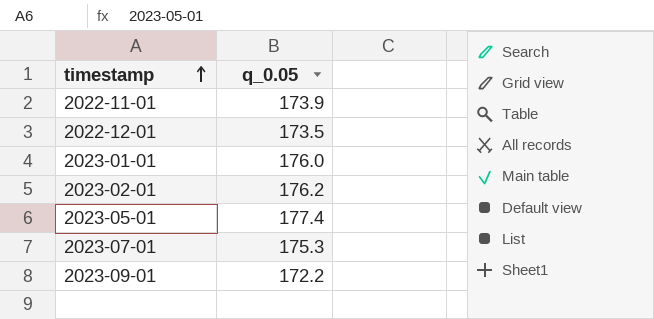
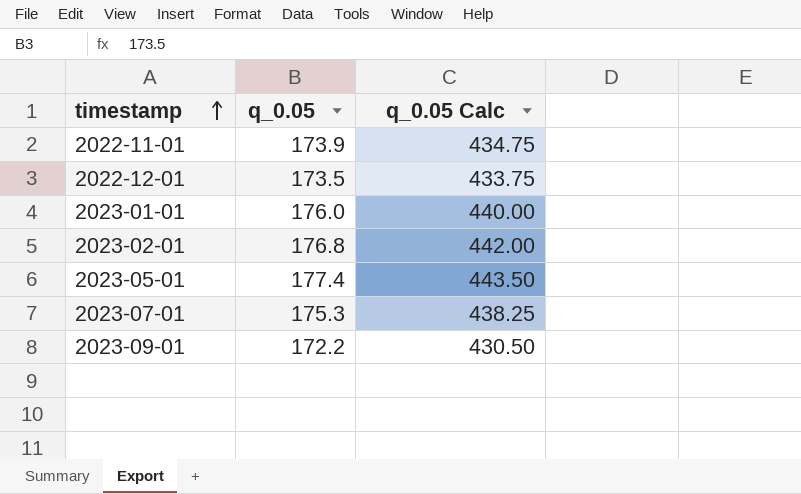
column q_0.05 Calc | formula: none -> [q_0.05] * 2.5
2023-02-01 | q_0.05: 176.2 -> 176.8

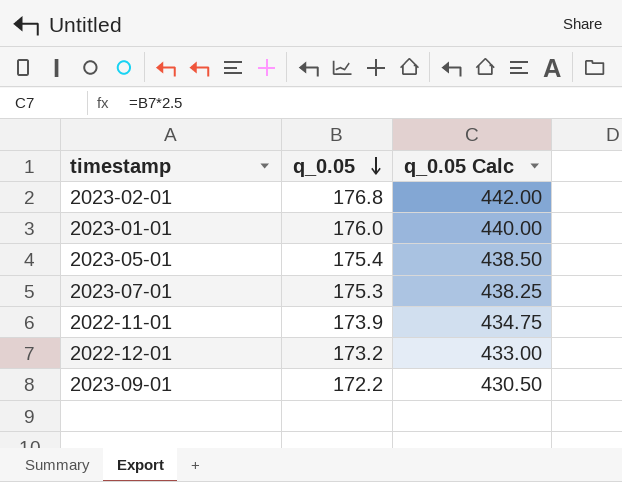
row order: timestamp ascending -> q_0.05 descending
2023-05-01 | q_0.05: 177.4 -> 175.4
2023-05-01 | q_0.05 Calc: 443.50 -> 438.50
2022-12-01 | q_0.05: 173.5 -> 173.2
2022-12-01 | q_0.05 Calc: 433.75 -> 433.00

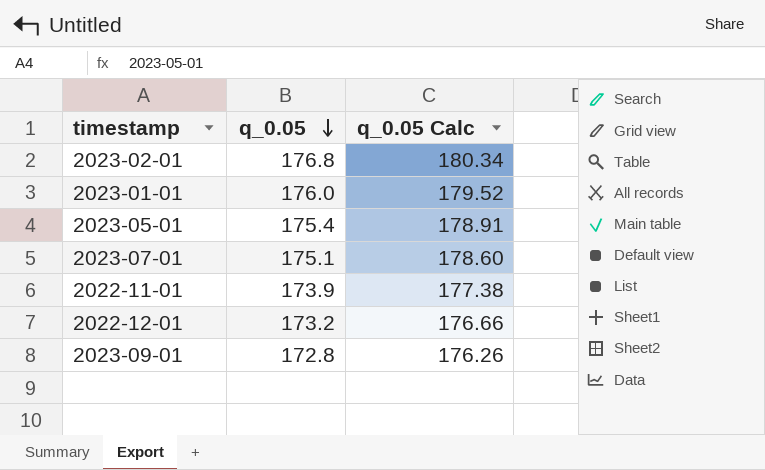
column q_0.05 Calc | formula: [q_0.05] * 2.5 -> [q_0.05] * 1.02
2023-07-01 | q_0.05: 175.3 -> 175.1
2023-09-01 | q_0.05: 172.2 -> 172.8

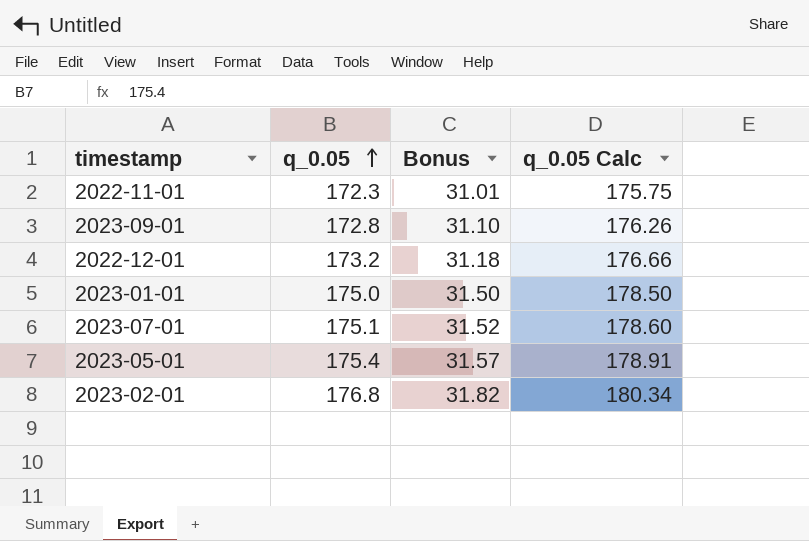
row order: q_0.05 descending -> q_0.05 ascending
column Bonus | formula: none -> [q_0.05] * 0.18
2022-11-01 | q_0.05: 173.9 -> 172.3
2022-11-01 | q_0.05 Calc: 177.38 -> 175.75
2023-01-01 | q_0.05: 176.0 -> 175.0
2023-01-01 | q_0.05 Calc: 179.52 -> 178.50

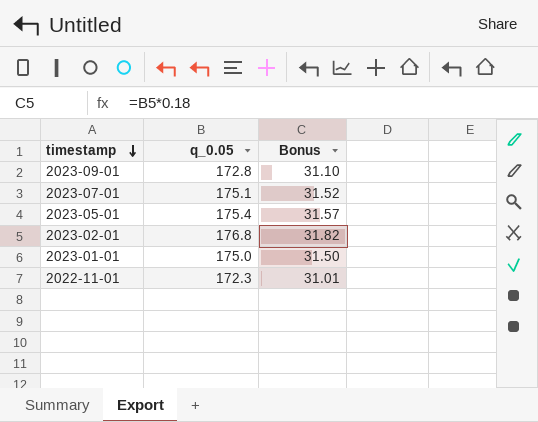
row order: q_0.05 ascending -> timestamp descending
column q_0.05 Calc | formula: [q_0.05] * 1.02 -> none
row 2022-12-01: 173.2 | 31.18 | 176.66 -> none

